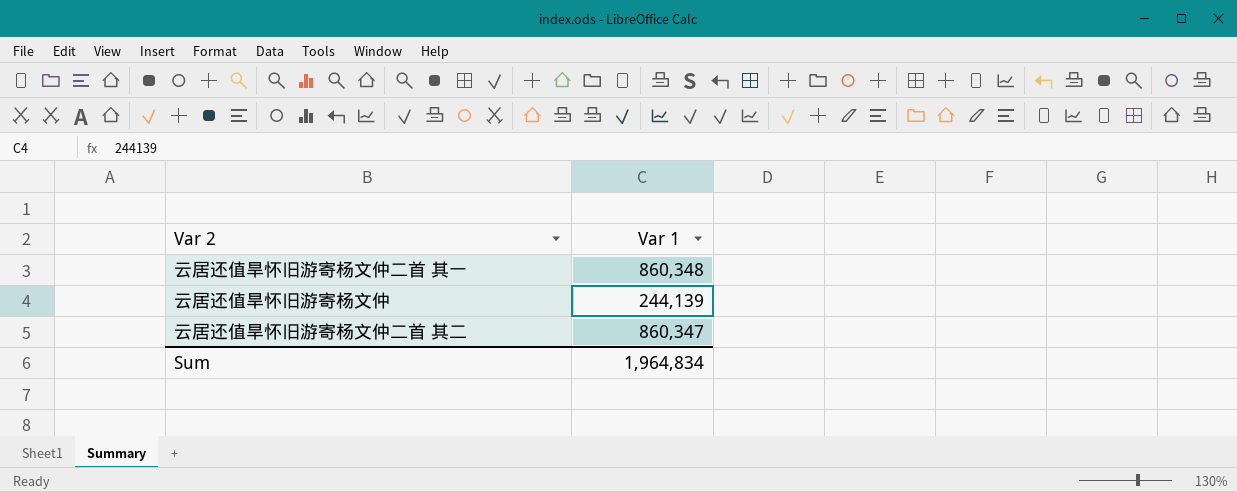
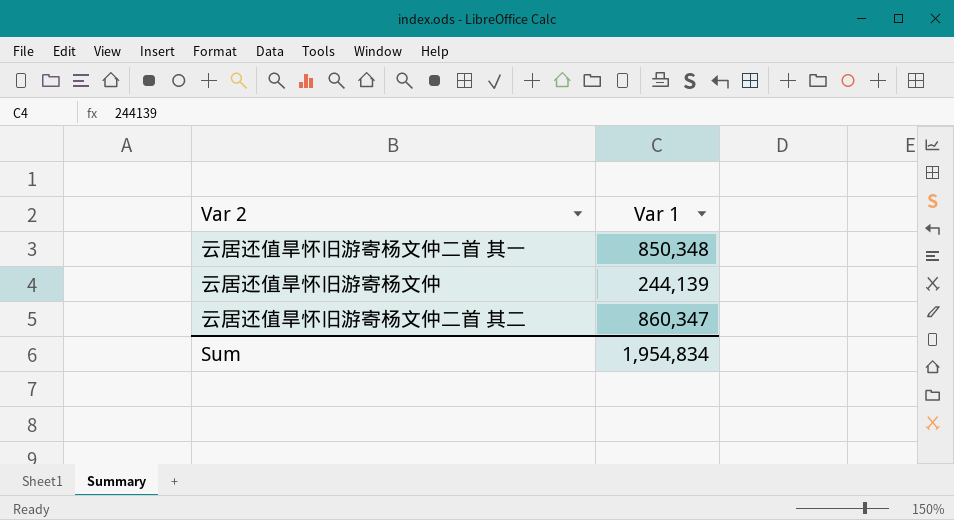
云居还值旱怀旧游寄杨文仲二首 其一 | Var 1: 860,348 -> 850,348
Sum | Var 1: 1,964,834 -> 1,954,834

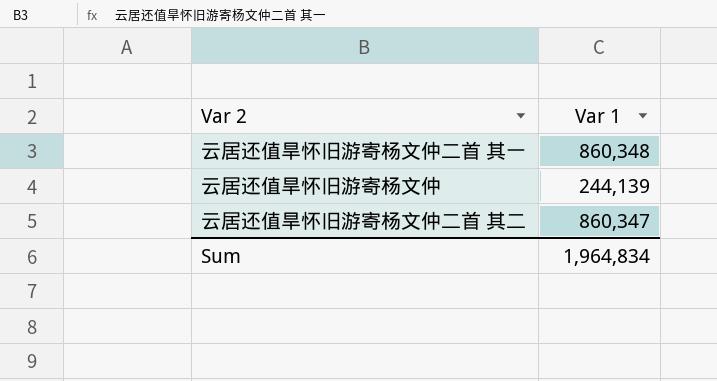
云居还值旱怀旧游寄杨文仲二首 其一 | Var 1: 850,348 -> 860,348
Sum | Var 1: 1,954,834 -> 1,964,834

